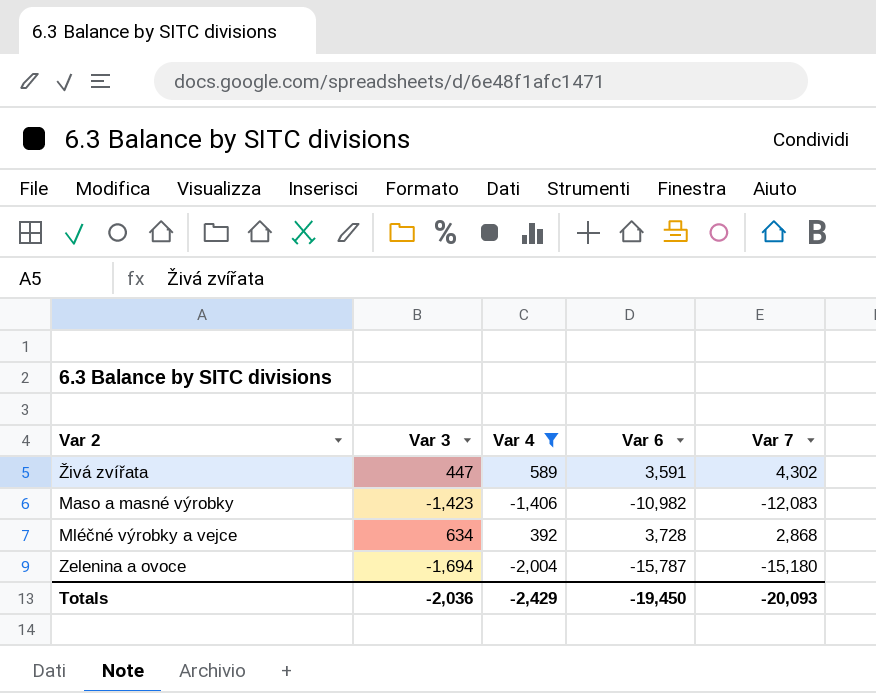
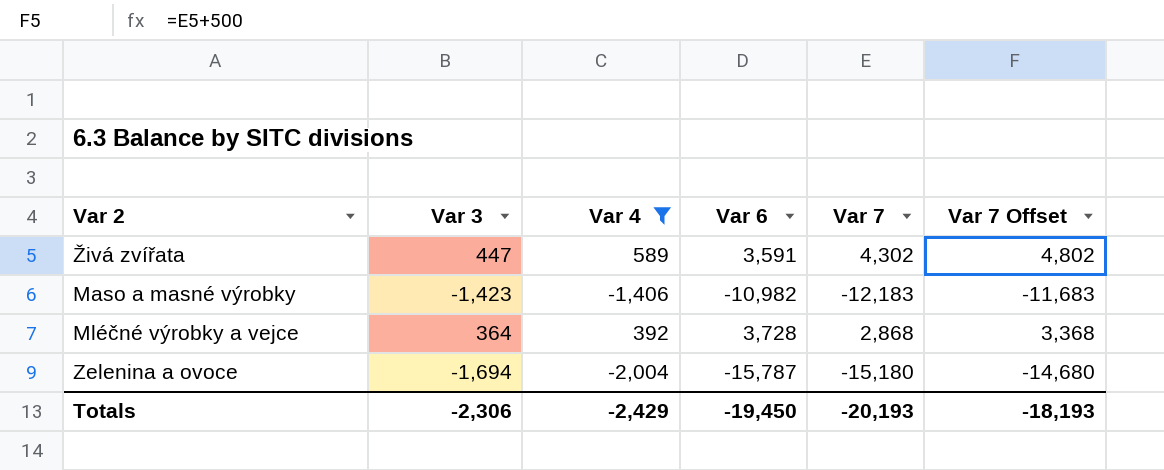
column Var 7 Offset | formula: none -> [Var 7] + 500
Maso a masné výrobky | Var 7: -12,083 -> -12,183
Mléčné výrobky a vejce | Var 3: 634 -> 364
Totals | Var 3: -2,036 -> -2,306
Totals | Var 7: -20,093 -> -20,193

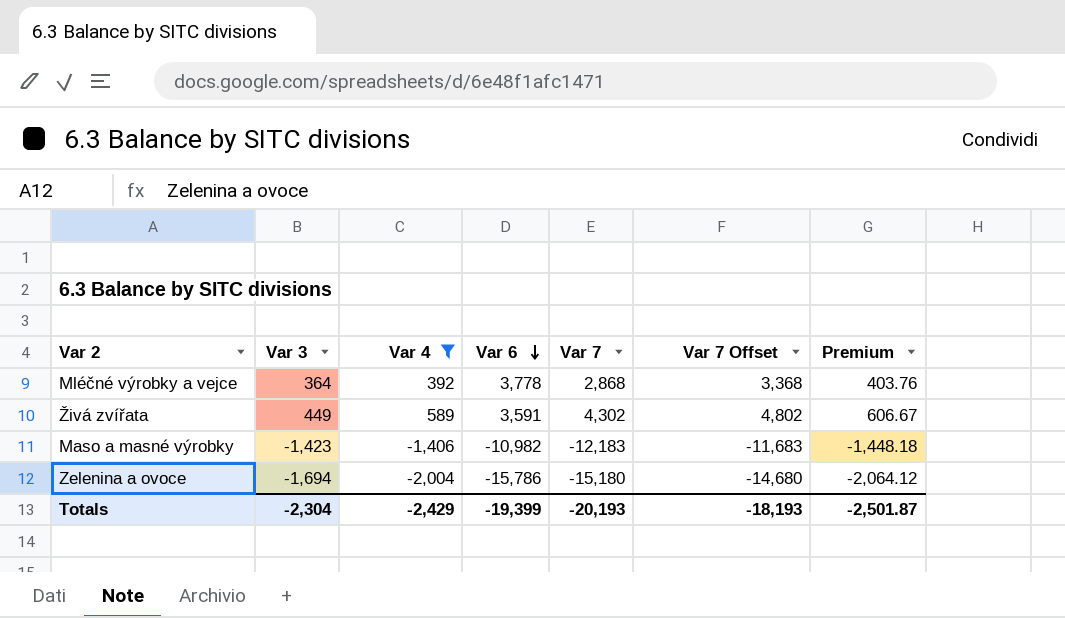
row order: none -> Var 6 descending
column Premium | formula: none -> [Var 4] * 1.03
Mléčné výrobky a vejce | Var 6: 3,728 -> 3,778
Živá zvířata | Var 3: 447 -> 449
Zelenina a ovoce | Var 6: -15,787 -> -15,786
Totals | Var 3: -2,306 -> -2,304
Totals | Var 6: -19,450 -> -19,399

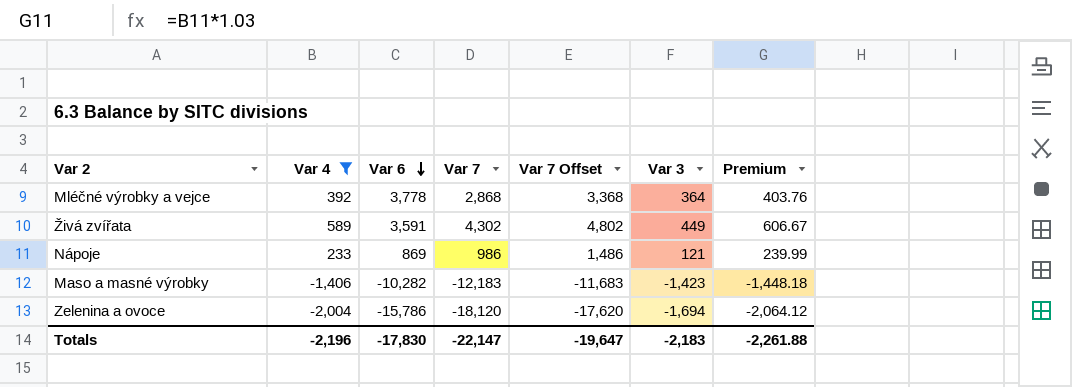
column Var 3 | position: 2 -> 6
row Nápoje: none -> 233 | 869 | 986 | 1,486 | 121 | 239.99
Maso a masné výrobky | Var 6: -10,982 -> -10,282
Zelenina a ovoce | Var 7: -15,180 -> -18,120
Zelenina a ovoce | Var 7 Offset: -14,680 -> -17,620
Totals | Var 4: -2,429 -> -2,196
Totals | Var 6: -19,399 -> -17,830
Totals | Var 7: -20,193 -> -22,147
Totals | Var 7 Offset: -18,193 -> -19,647
Totals | Var 3: -2,304 -> -2,183
Totals | Premium: -2,501.87 -> -2,261.88

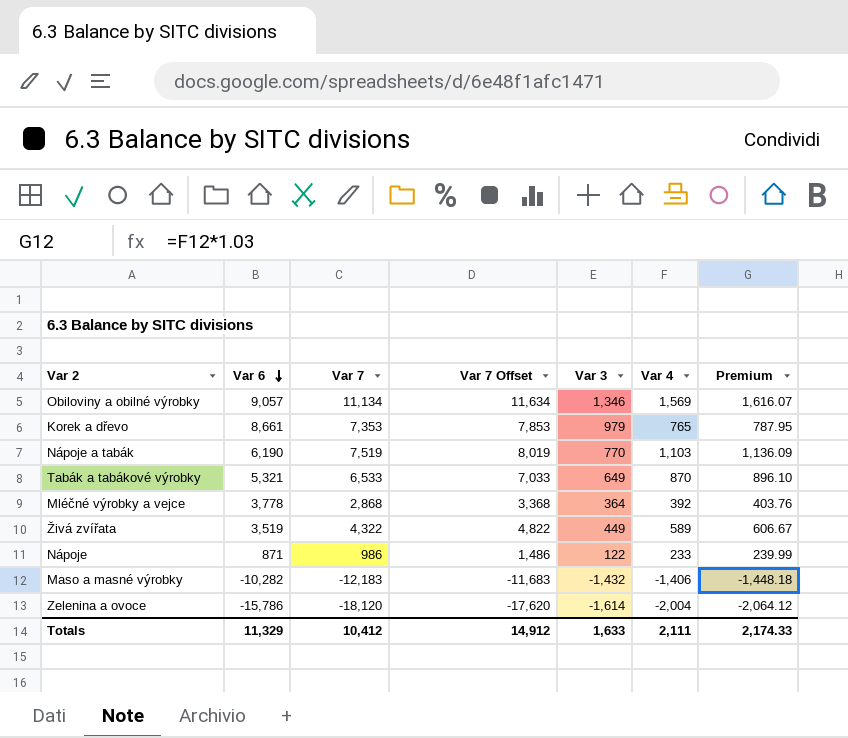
filter: Var 4 <= 589 -> none
column Var 4 | position: 2 -> 6
Živá zvířata | Var 6: 3,591 -> 3,519
Živá zvířata | Var 7: 4,302 -> 4,322
Živá zvířata | Var 7 Offset: 4,802 -> 4,822
Nápoje | Var 6: 869 -> 871
Nápoje | Var 3: 121 -> 122
Maso a masné výrobky | Var 3: -1,423 -> -1,432
Zelenina a ovoce | Var 3: -1,694 -> -1,614
Totals | Var 6: -17,830 -> 11,329
Totals | Var 7: -22,147 -> 10,412
Totals | Var 7 Offset: -19,647 -> 14,912
Totals | Var 3: -2,183 -> 1,633
Totals | Var 4: -2,196 -> 2,111
Totals | Premium: -2,261.88 -> 2,174.33

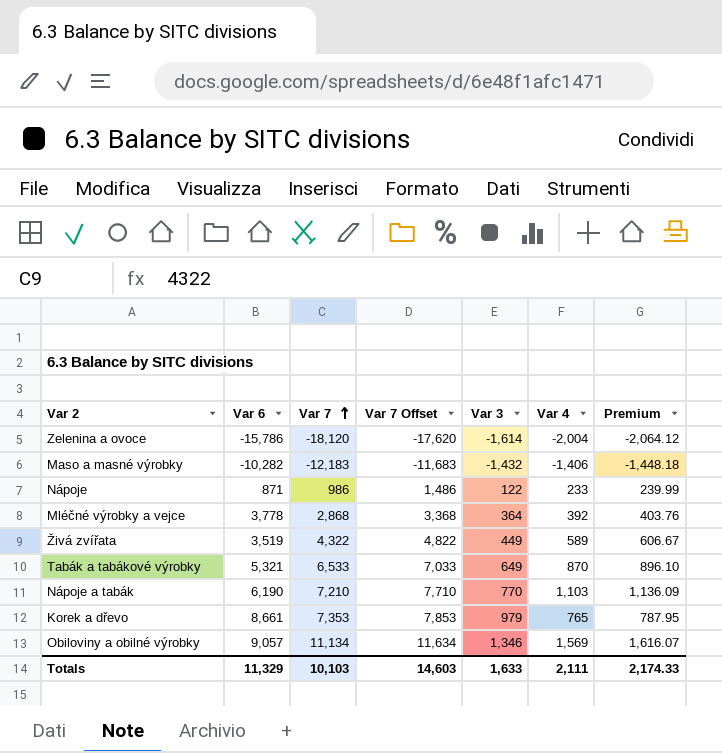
row order: Var 6 descending -> Var 7 ascending
Nápoje a tabák | Var 7: 7,519 -> 7,210
Nápoje a tabák | Var 7 Offset: 8,019 -> 7,710
Totals | Var 7: 10,412 -> 10,103
Totals | Var 7 Offset: 14,912 -> 14,603

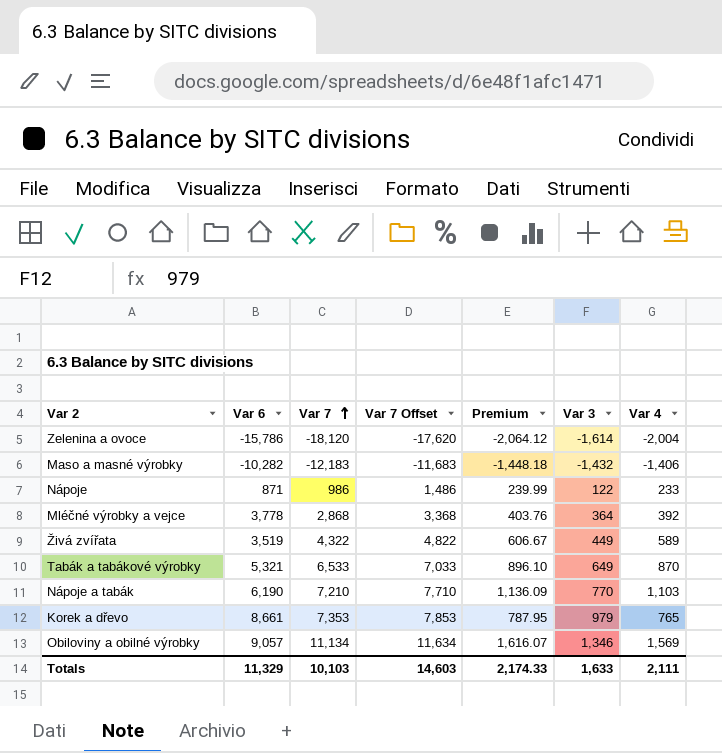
column Premium | position: 7 -> 5

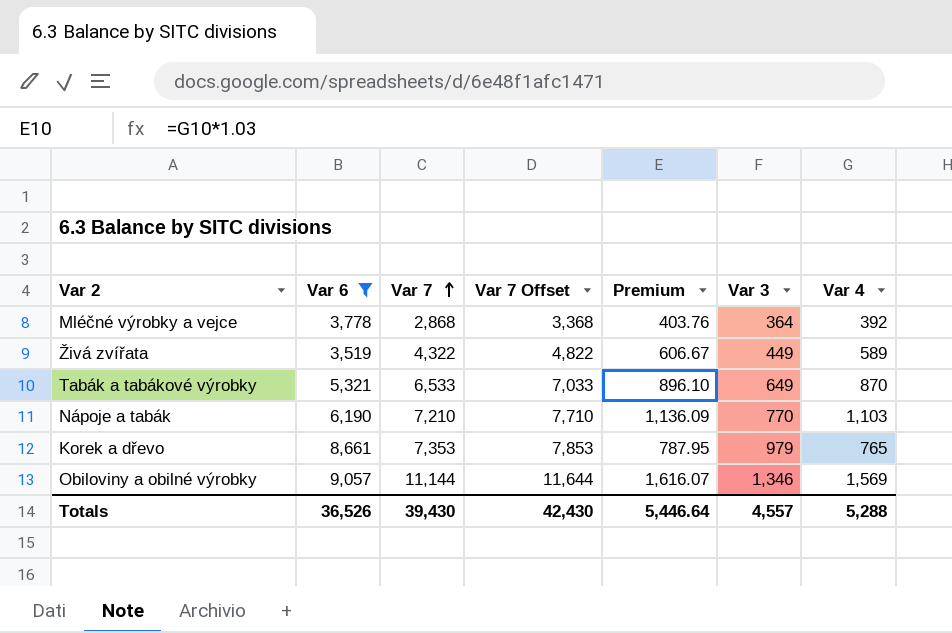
filter: none -> Var 6 >= 3,519
Obiloviny a obilné výrobky | Var 7: 11,134 -> 11,144
Obiloviny a obilné výrobky | Var 7 Offset: 11,634 -> 11,644
Totals | Var 6: 11,329 -> 36,526
Totals | Var 7: 10,103 -> 39,430
Totals | Var 7 Offset: 14,603 -> 42,430
Totals | Premium: 2,174.33 -> 5,446.64
Totals | Var 3: 1,633 -> 4,557
Totals | Var 4: 2,111 -> 5,288

